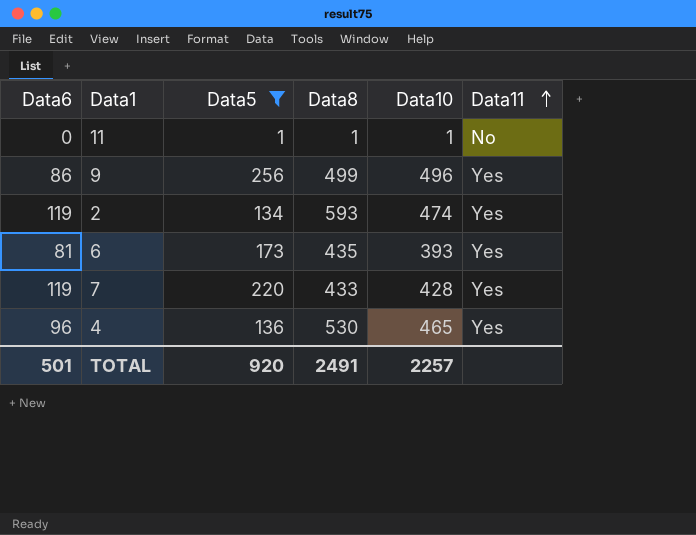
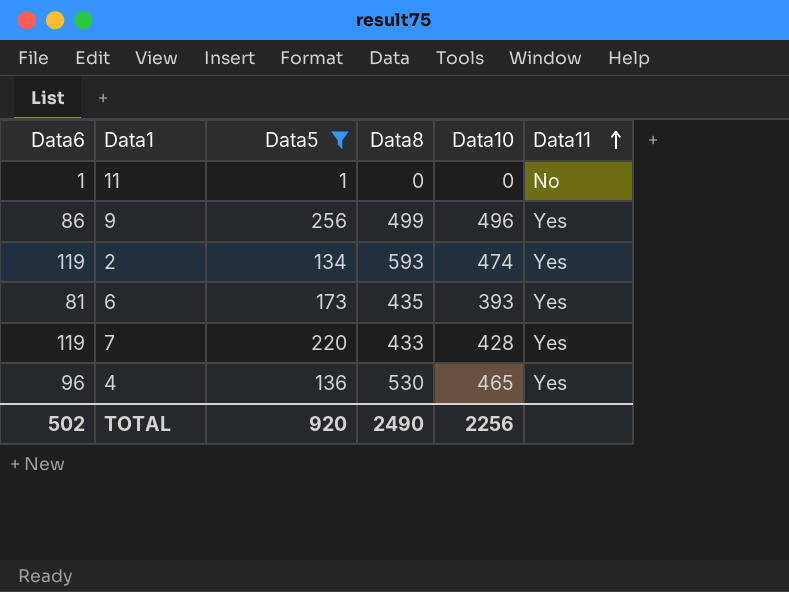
11 | Data6: 0 -> 1
11 | Data8: 1 -> 0
11 | Data10: 1 -> 0
TOTAL | Data6: 501 -> 502
TOTAL | Data8: 2491 -> 2490
TOTAL | Data10: 2257 -> 2256

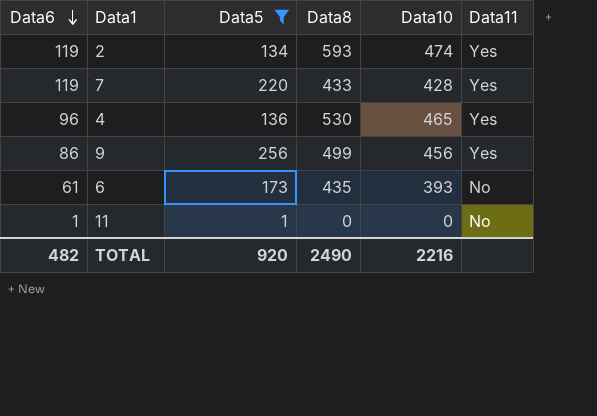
row order: Data11 ascending -> Data6 descending
9 | Data10: 496 -> 456
6 | Data6: 81 -> 61
6 | Data11: Yes -> No
TOTAL | Data6: 502 -> 482
TOTAL | Data10: 2256 -> 2216

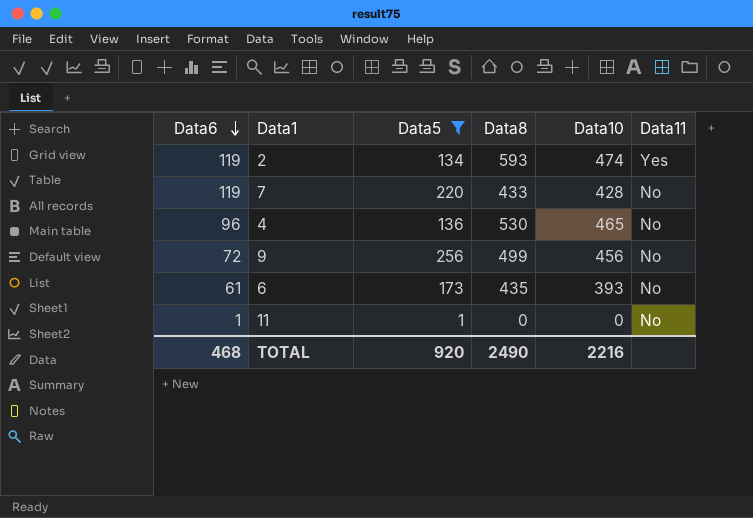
7 | Data11: Yes -> No
4 | Data11: Yes -> No
9 | Data6: 86 -> 72
9 | Data11: Yes -> No
TOTAL | Data6: 482 -> 468

